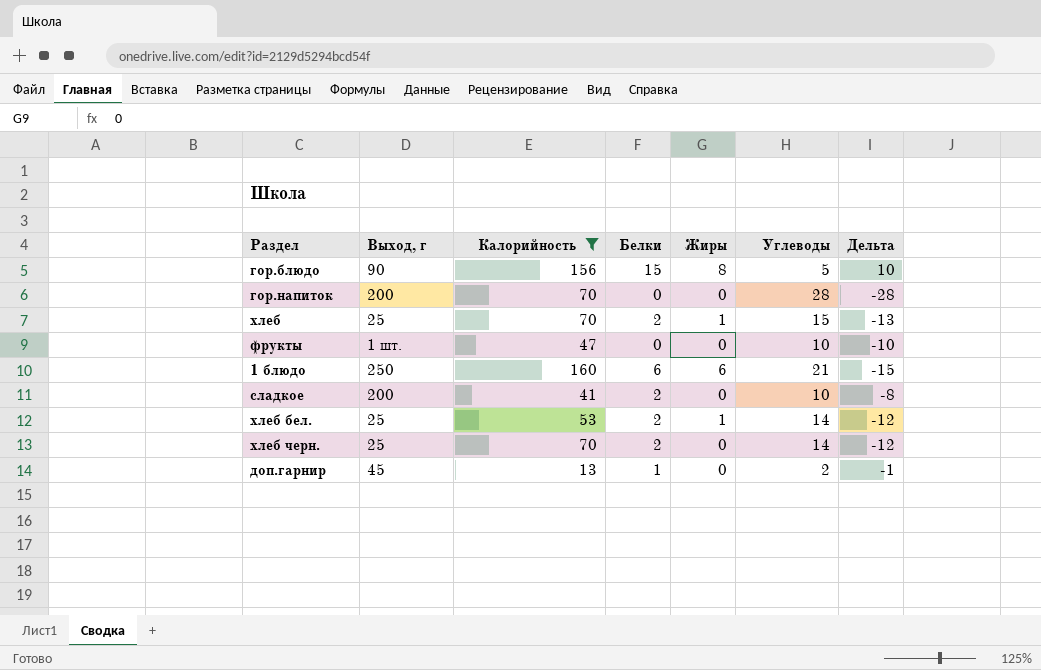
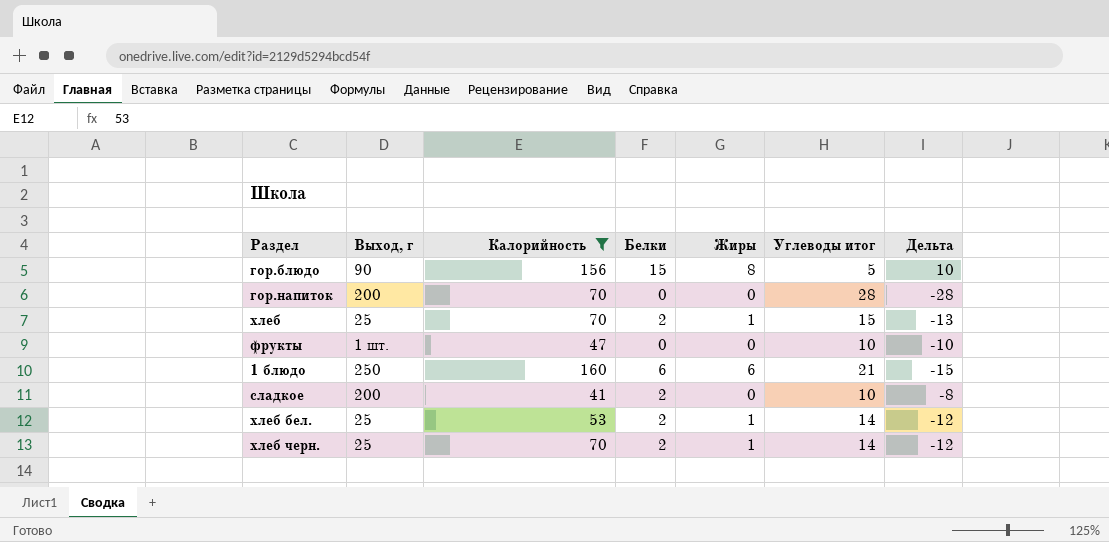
column name: Углеводы -> Углеводы итог
row доп.гарнир: 45 | 13 | 1 | 0 | 2 | -1 -> none
хлеб черн. | Жиры: 0 -> 1

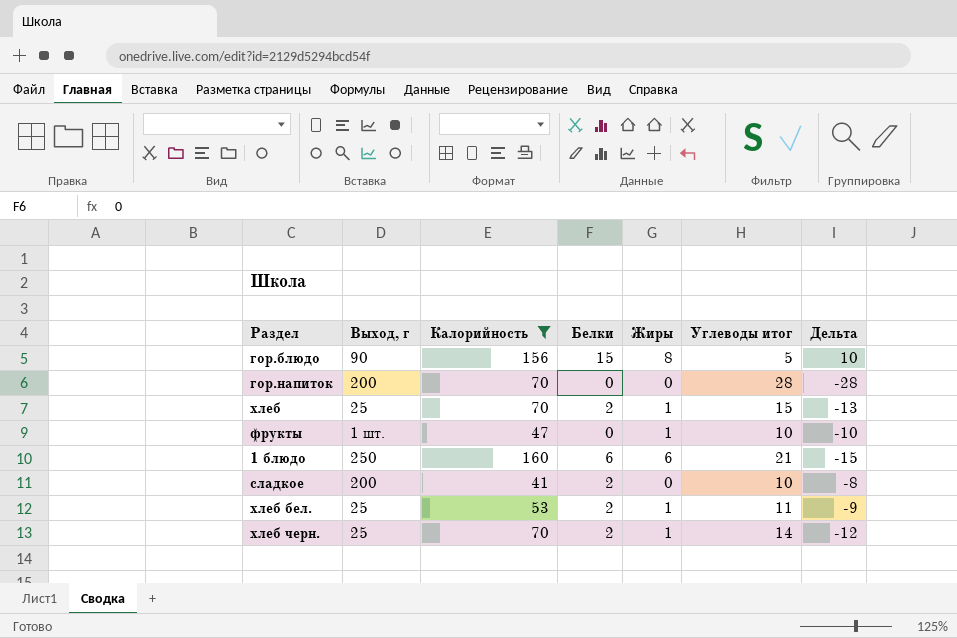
фрукты | Жиры: 0 -> 1
хлеб бел. | Углеводы итог: 14 -> 11
хлеб бел. | Дельта: -12 -> -9

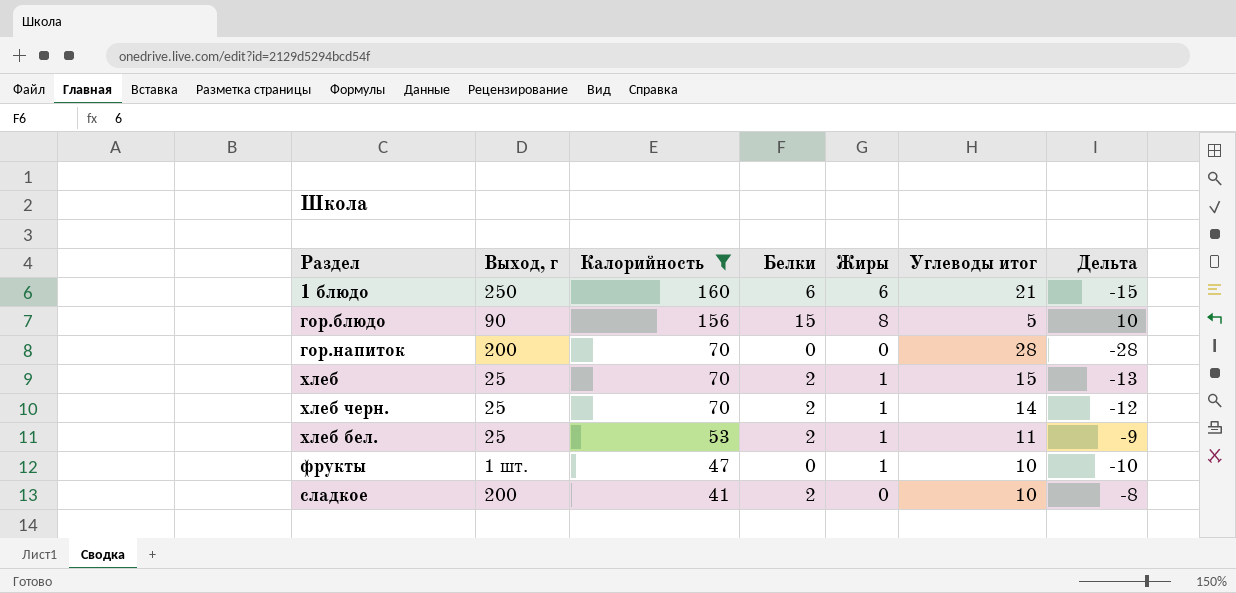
row order: none -> Калорийность descending

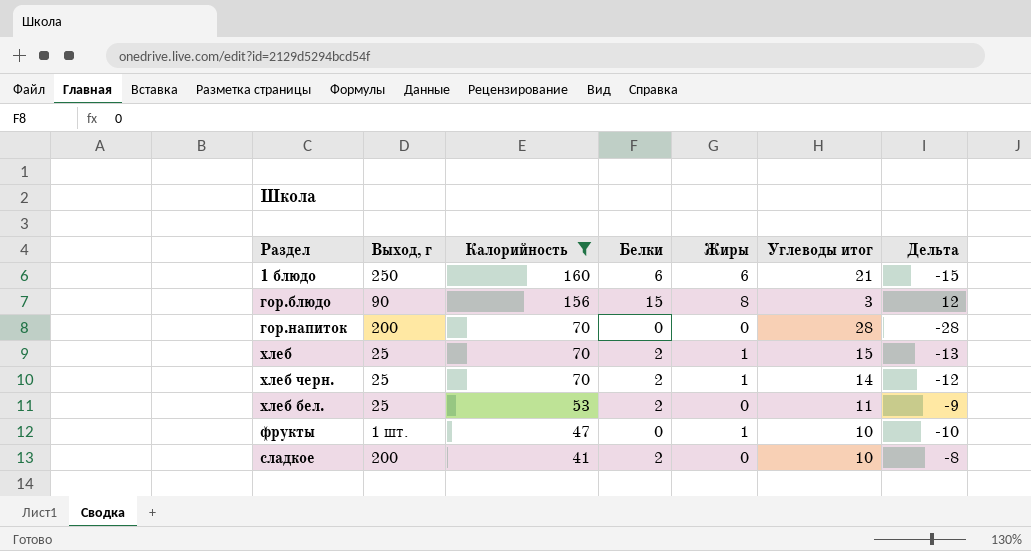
гор.блюдо | Углеводы итог: 5 -> 3
гор.блюдо | Дельта: 10 -> 12
хлеб бел. | Жиры: 1 -> 0

